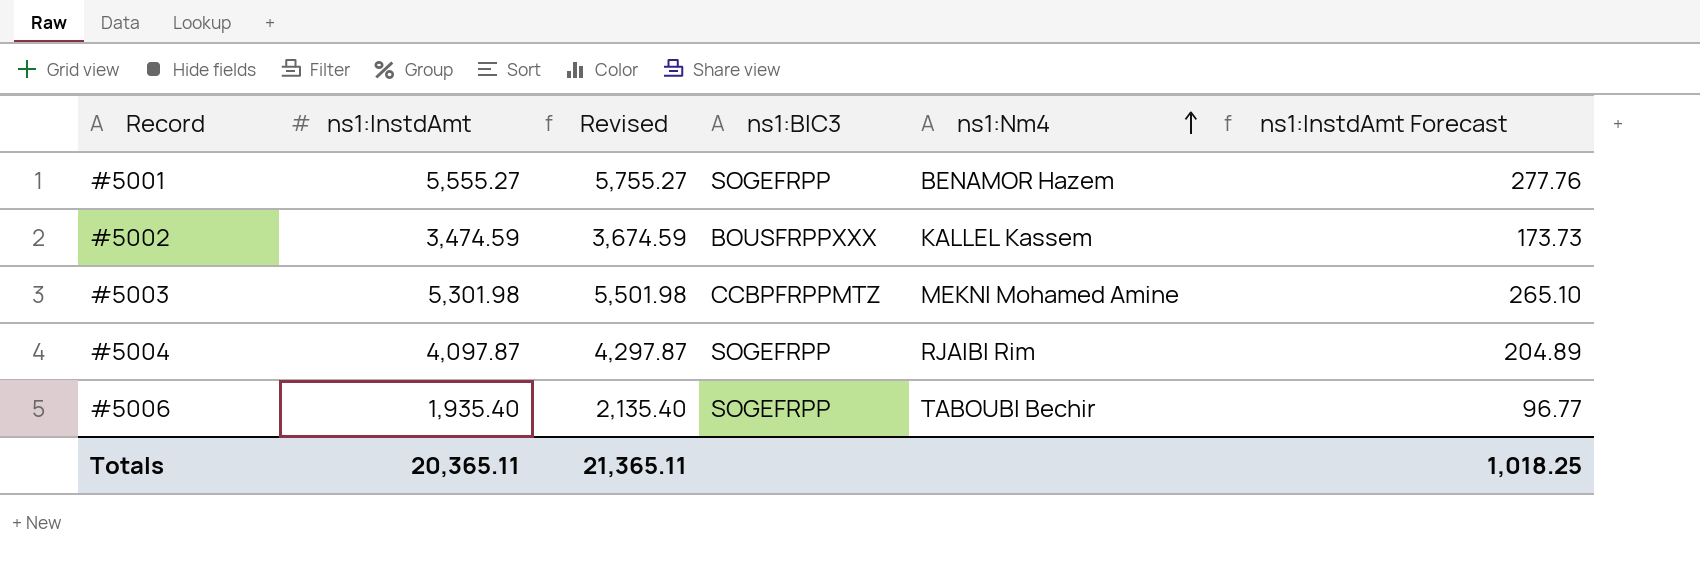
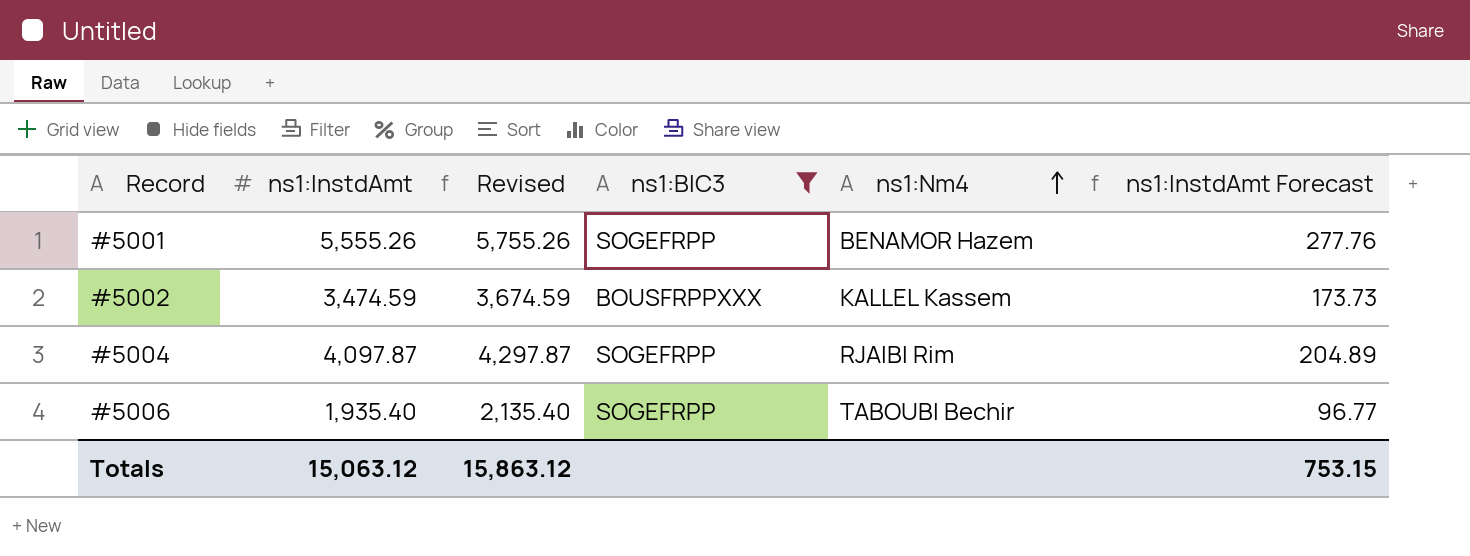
filter: none -> ns1:BIC3 != CCBPFRPPMTZ
#5001 | ns1:InstdAmt: 5,555.27 -> 5,555.26
#5001 | Revised: 5,755.27 -> 5,755.26
Totals | ns1:InstdAmt: 20,365.11 -> 15,063.12
Totals | Revised: 21,365.11 -> 15,863.12
Totals | ns1:InstdAmt Forecast: 1,018.25 -> 753.15

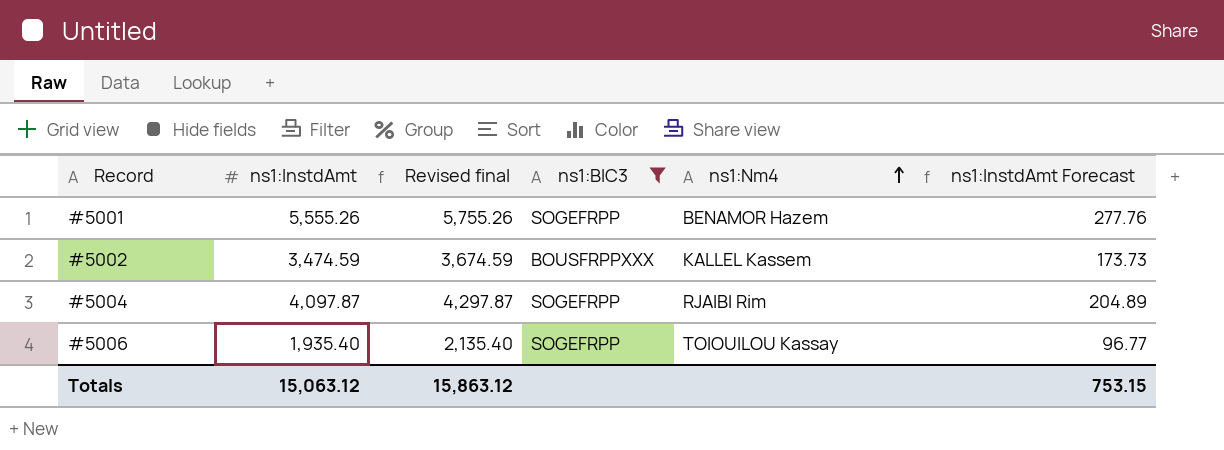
column name: Revised -> Revised final
#5006 | ns1:Nm4: TABOUBI Bechir -> TOIOUILOU Kassay

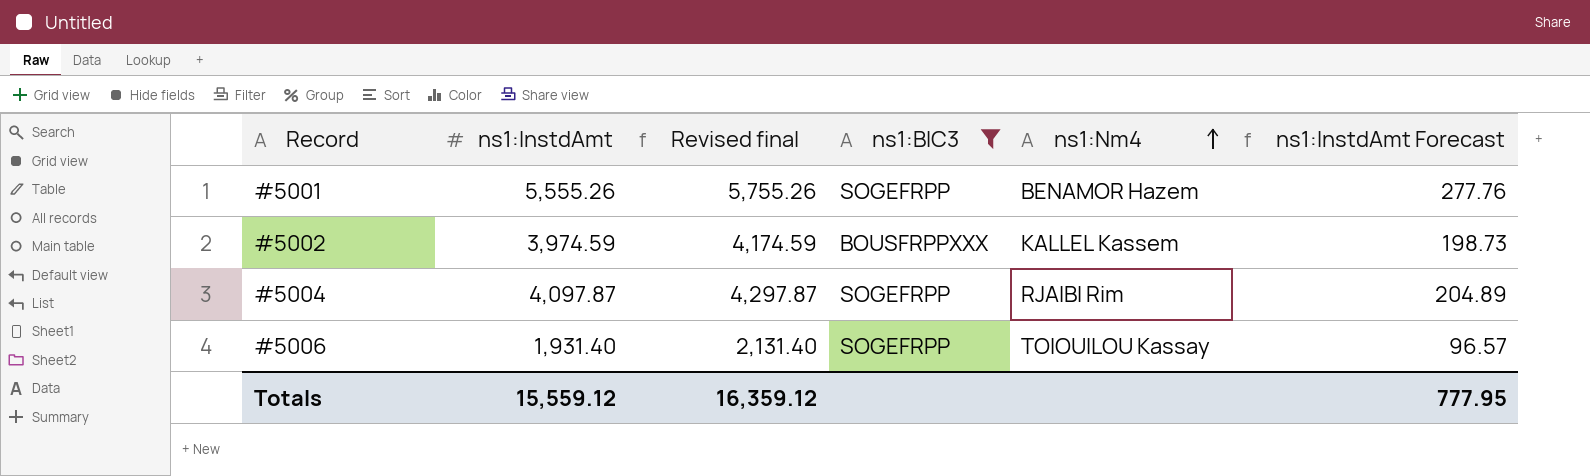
#5002 | ns1:InstdAmt: 3,474.59 -> 3,974.59
#5002 | Revised final: 3,674.59 -> 4,174.59
#5002 | ns1:InstdAmt Forecast: 173.73 -> 198.73
#5006 | ns1:InstdAmt: 1,935.40 -> 1,931.40
#5006 | Revised final: 2,135.40 -> 2,131.40
#5006 | ns1:InstdAmt Forecast: 96.77 -> 96.57
Totals | ns1:InstdAmt: 15,063.12 -> 15,559.12
Totals | Revised final: 15,863.12 -> 16,359.12
Totals | ns1:InstdAmt Forecast: 753.15 -> 777.95

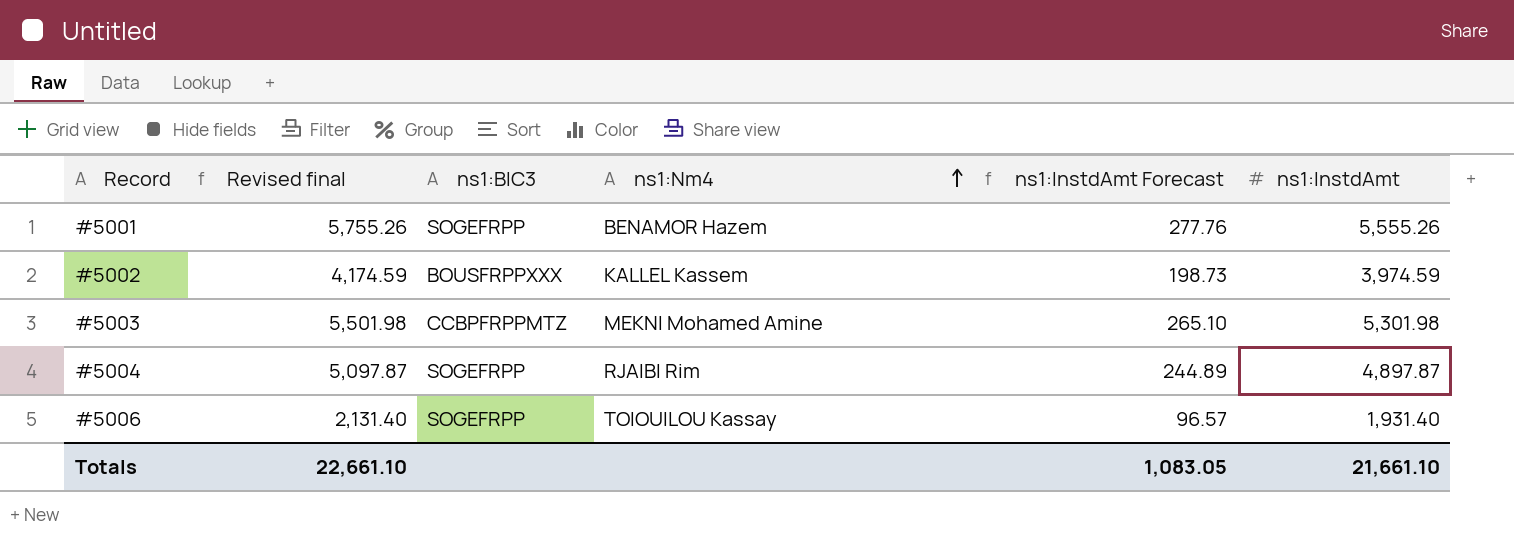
filter: ns1:BIC3 != CCBPFRPPMTZ -> none
column ns1:InstdAmt | position: 2 -> 6
#5004 | Revised final: 4,297.87 -> 5,097.87
#5004 | ns1:InstdAmt Forecast: 204.89 -> 244.89
#5004 | ns1:InstdAmt: 4,097.87 -> 4,897.87
Totals | Revised final: 16,359.12 -> 22,661.10
Totals | ns1:InstdAmt Forecast: 777.95 -> 1,083.05
Totals | ns1:InstdAmt: 15,559.12 -> 21,661.10

